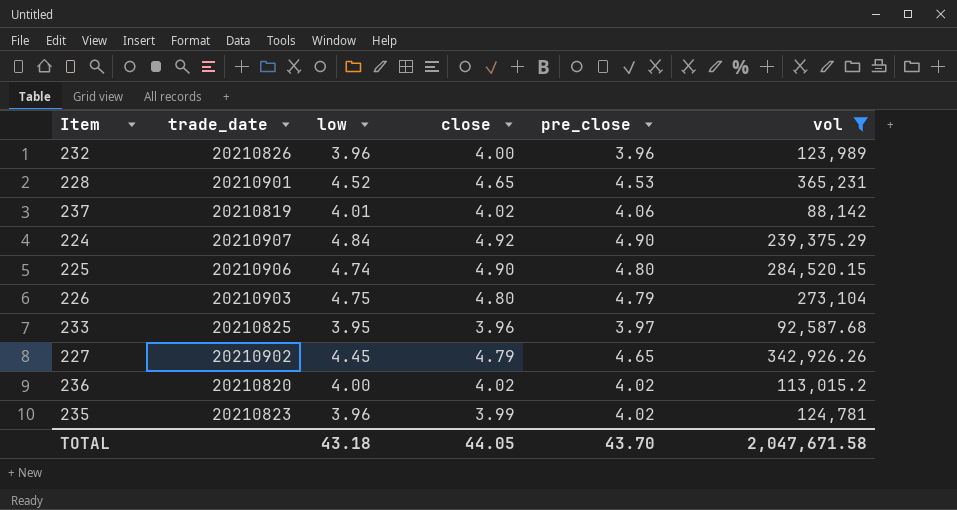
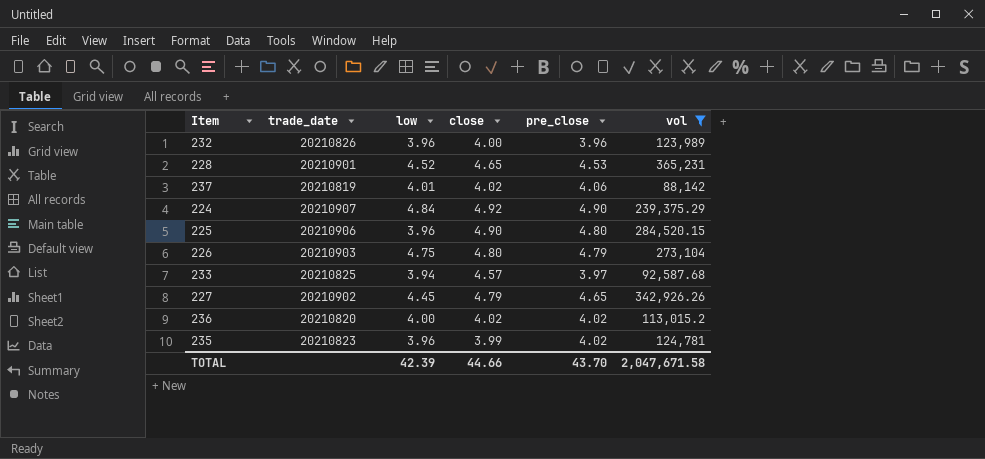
225 | low: 4.74 -> 3.96
233 | low: 3.95 -> 3.94
233 | close: 3.96 -> 4.57
TOTAL | low: 43.18 -> 42.39
TOTAL | close: 44.05 -> 44.66

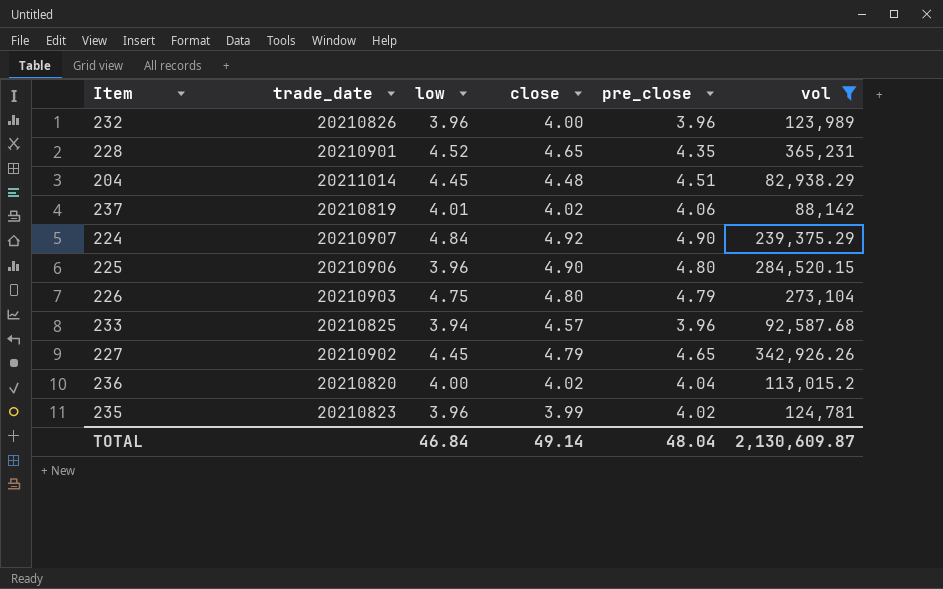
228 | pre_close: 4.53 -> 4.35
row 204: none -> 20211014 | 4.45 | 4.48 | 4.51 | 82,938.29
233 | pre_close: 3.97 -> 3.96
236 | pre_close: 4.02 -> 4.04
TOTAL | low: 42.39 -> 46.84
TOTAL | close: 44.66 -> 49.14
TOTAL | pre_close: 43.70 -> 48.04
TOTAL | vol: 2,047,671.58 -> 2,130,609.87

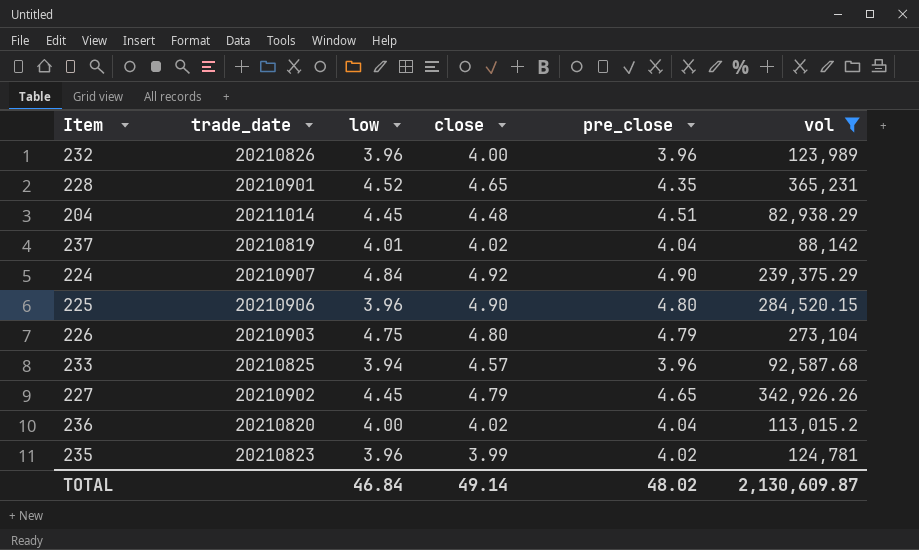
237 | pre_close: 4.06 -> 4.04
TOTAL | pre_close: 48.04 -> 48.02

